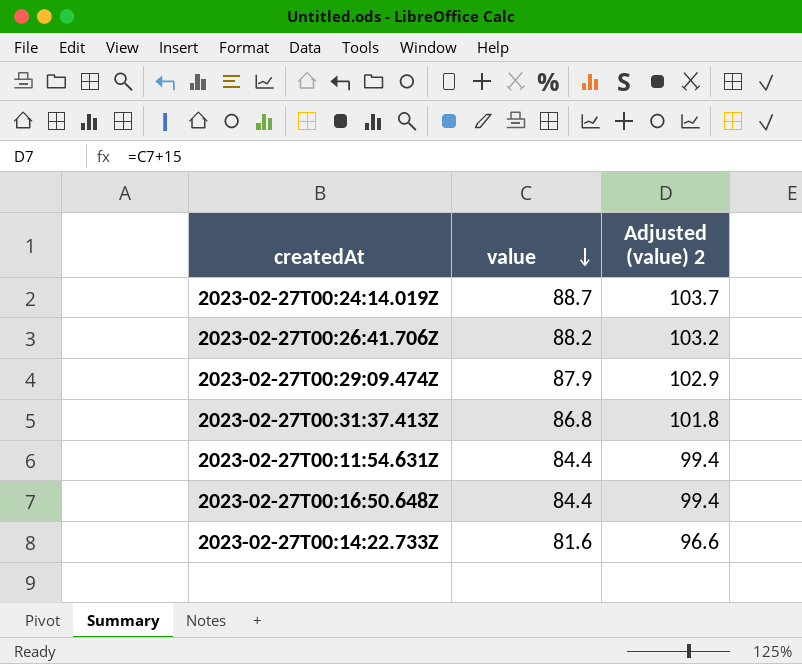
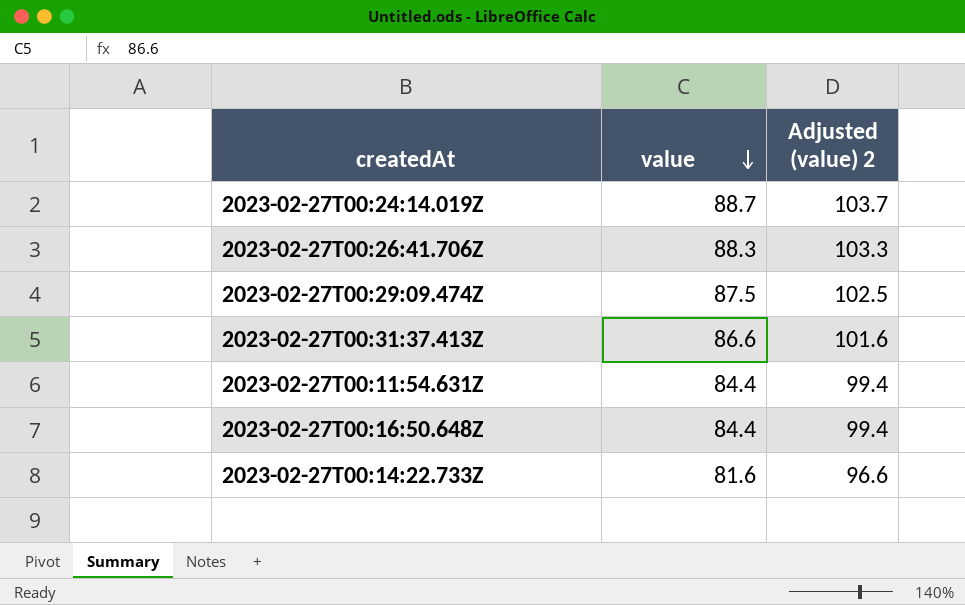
2023-02-27T00:26:41.706Z | value: 88.2 -> 88.3
2023-02-27T00:26:41.706Z | Adjusted (value) 2: 103.2 -> 103.3
2023-02-27T00:29:09.474Z | value: 87.9 -> 87.5
2023-02-27T00:29:09.474Z | Adjusted (value) 2: 102.9 -> 102.5
2023-02-27T00:31:37.413Z | value: 86.8 -> 86.6
2023-02-27T00:31:37.413Z | Adjusted (value) 2: 101.8 -> 101.6

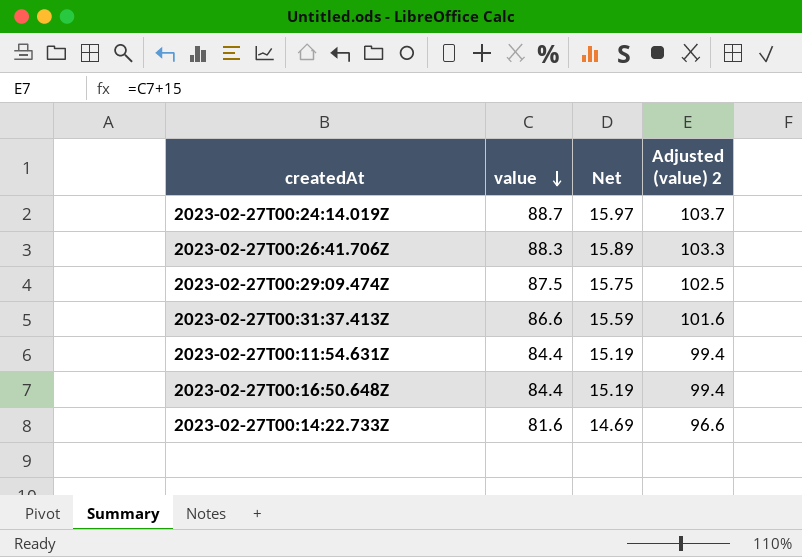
column Net | formula: none -> [value] * 0.18

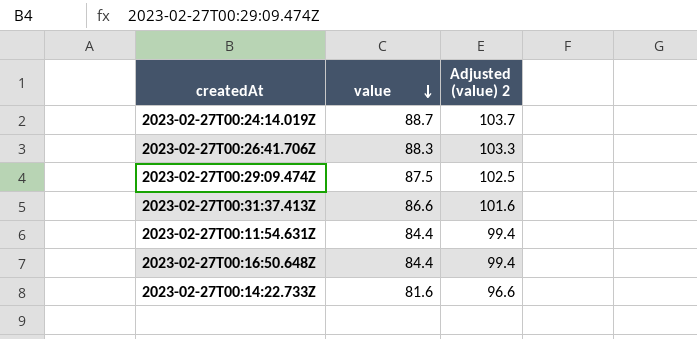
column Net | formula: [value] * 0.18 -> none

